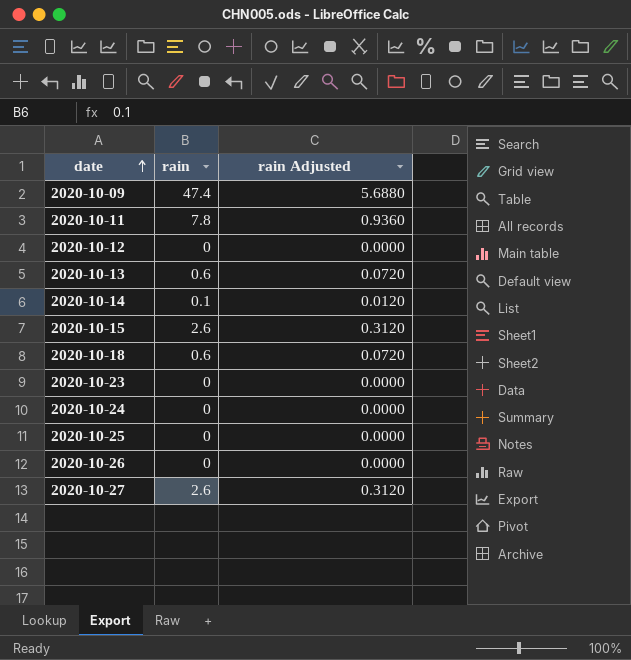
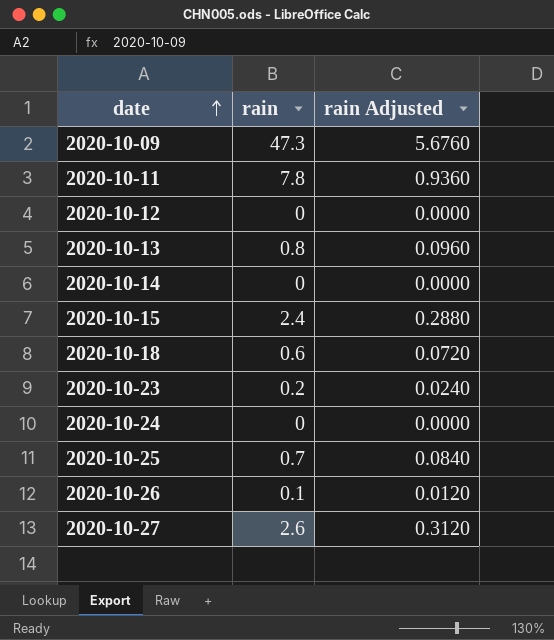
2020-10-09 | rain: 47.4 -> 47.3
2020-10-09 | rain Adjusted: 5.6880 -> 5.6760
2020-10-13 | rain: 0.6 -> 0.8
2020-10-13 | rain Adjusted: 0.0720 -> 0.0960
2020-10-14 | rain: 0.1 -> 0
2020-10-14 | rain Adjusted: 0.0120 -> 0.0000
2020-10-15 | rain: 2.6 -> 2.4
2020-10-15 | rain Adjusted: 0.3120 -> 0.2880
2020-10-23 | rain: 0 -> 0.2
2020-10-23 | rain Adjusted: 0.0000 -> 0.0240
2020-10-25 | rain: 0 -> 0.7
2020-10-25 | rain Adjusted: 0.0000 -> 0.0840
2020-10-26 | rain: 0 -> 0.1
2020-10-26 | rain Adjusted: 0.0000 -> 0.0120

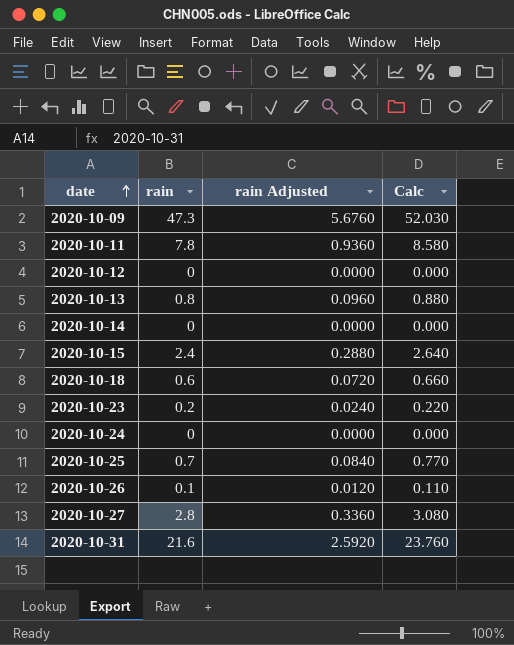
column Calc | formula: none -> [rain] * 1.1
2020-10-27 | rain: 2.6 -> 2.8
2020-10-27 | rain Adjusted: 0.3120 -> 0.3360
row 2020-10-31: none -> 21.6 | 2.5920 | 23.760

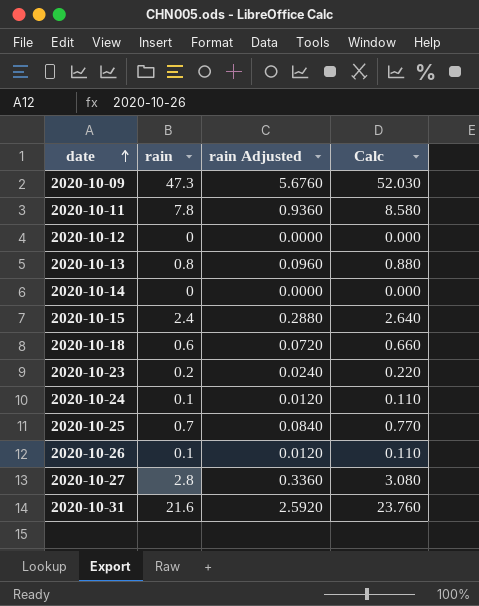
2020-10-24 | rain: 0 -> 0.1
2020-10-24 | rain Adjusted: 0.0000 -> 0.0120
2020-10-24 | Calc: 0.000 -> 0.110

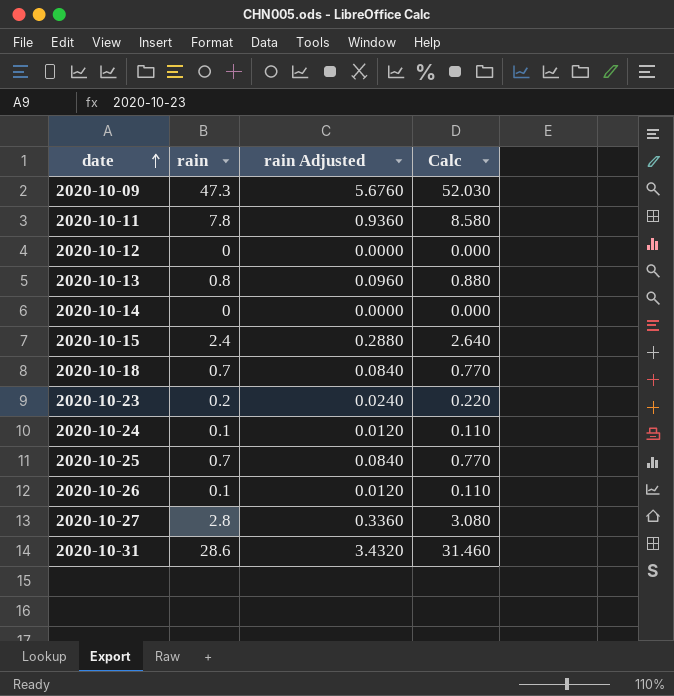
2020-10-18 | rain: 0.6 -> 0.7
2020-10-18 | rain Adjusted: 0.0720 -> 0.0840
2020-10-18 | Calc: 0.660 -> 0.770
2020-10-31 | rain: 21.6 -> 28.6
2020-10-31 | rain Adjusted: 2.5920 -> 3.4320
2020-10-31 | Calc: 23.760 -> 31.460

